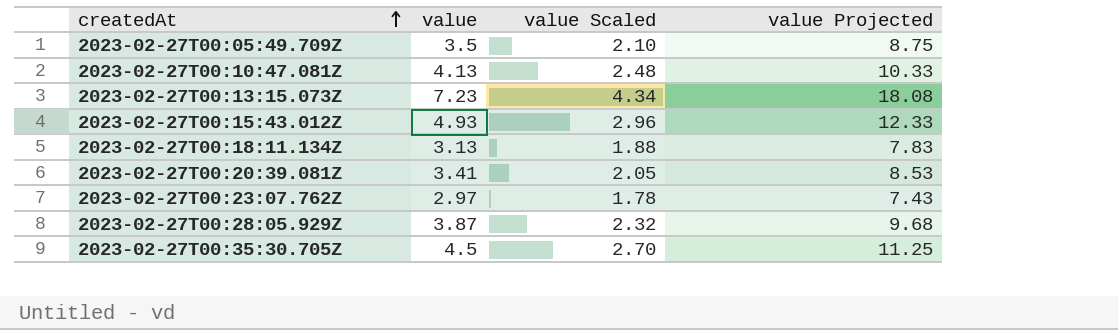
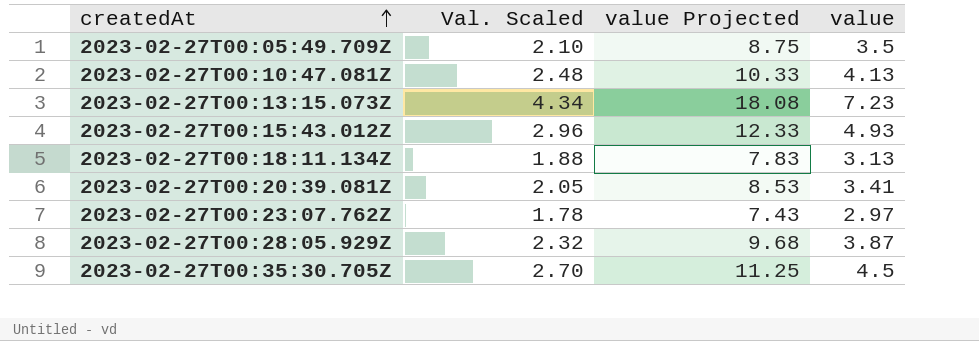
column name: value Scaled -> Val. Scaled
column value | position: 2 -> 4

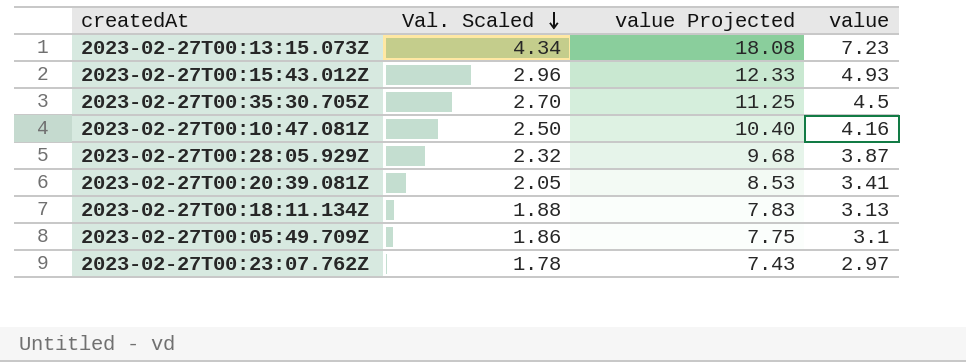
row order: createdAt ascending -> Val. Scaled descending
2023-02-27T00:10:47.081Z | Val. Scaled: 2.48 -> 2.50
2023-02-27T00:10:47.081Z | value Projected: 10.33 -> 10.40
2023-02-27T00:10:47.081Z | value: 4.13 -> 4.16
2023-02-27T00:05:49.709Z | Val. Scaled: 2.10 -> 1.86
2023-02-27T00:05:49.709Z | value Projected: 8.75 -> 7.75
2023-02-27T00:05:49.709Z | value: 3.5 -> 3.1

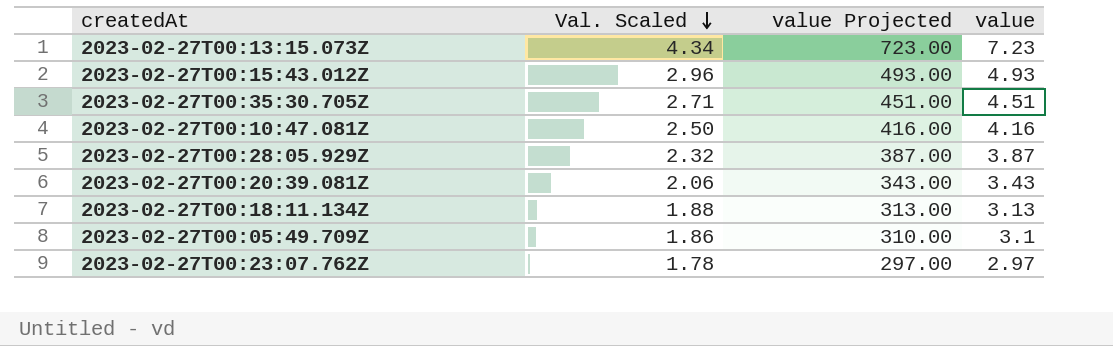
column value Projected | formula: [value] * 2.5 -> [value] * 100
2023-02-27T00:35:30.705Z | Val. Scaled: 2.70 -> 2.71
2023-02-27T00:35:30.705Z | value: 4.5 -> 4.51
2023-02-27T00:20:39.081Z | Val. Scaled: 2.05 -> 2.06
2023-02-27T00:20:39.081Z | value: 3.41 -> 3.43

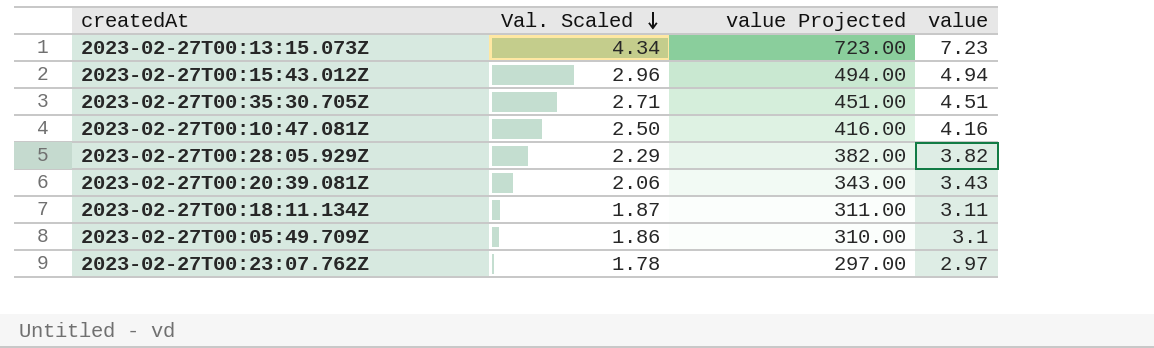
2023-02-27T00:15:43.012Z | value Projected: 493.00 -> 494.00
2023-02-27T00:15:43.012Z | value: 4.93 -> 4.94
2023-02-27T00:28:05.929Z | Val. Scaled: 2.32 -> 2.29
2023-02-27T00:28:05.929Z | value Projected: 387.00 -> 382.00
2023-02-27T00:28:05.929Z | value: 3.87 -> 3.82
2023-02-27T00:18:11.134Z | Val. Scaled: 1.88 -> 1.87
2023-02-27T00:18:11.134Z | value Projected: 313.00 -> 311.00
2023-02-27T00:18:11.134Z | value: 3.13 -> 3.11

